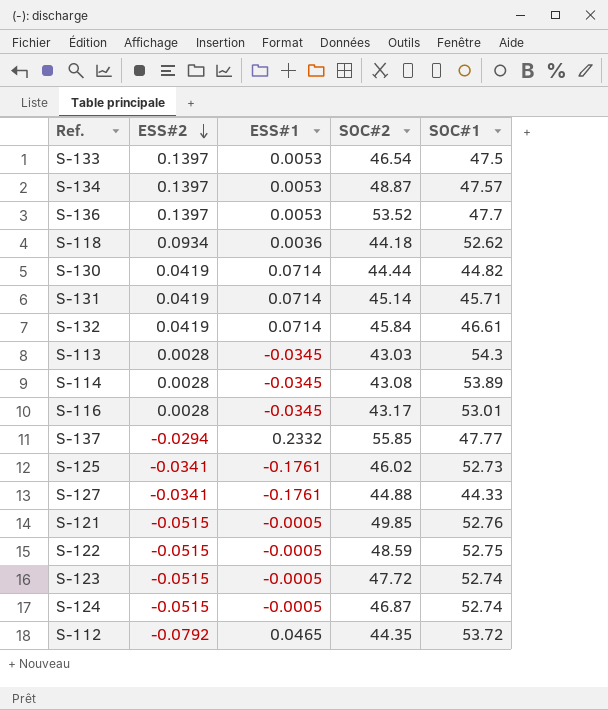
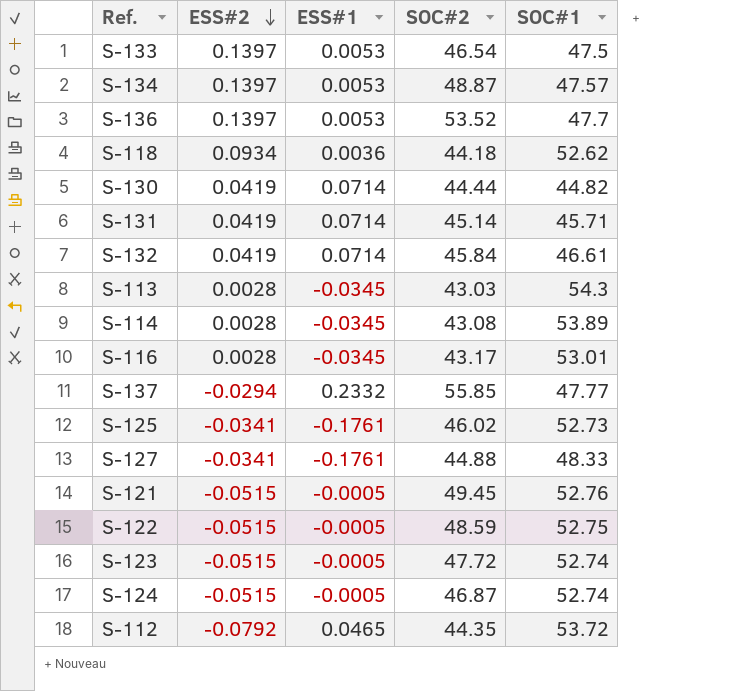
S-127 | SOC#1: 44.33 -> 48.33
S-121 | SOC#2: 49.85 -> 49.45

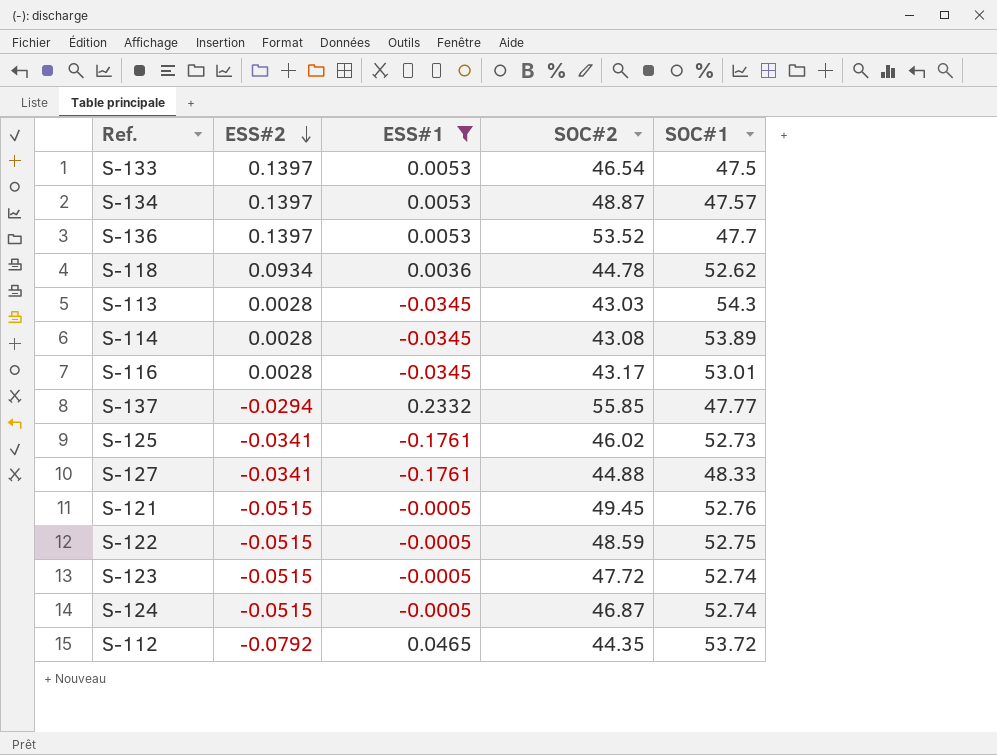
filter: none -> ESS#1 != 0.0714
S-118 | SOC#2: 44.18 -> 44.78

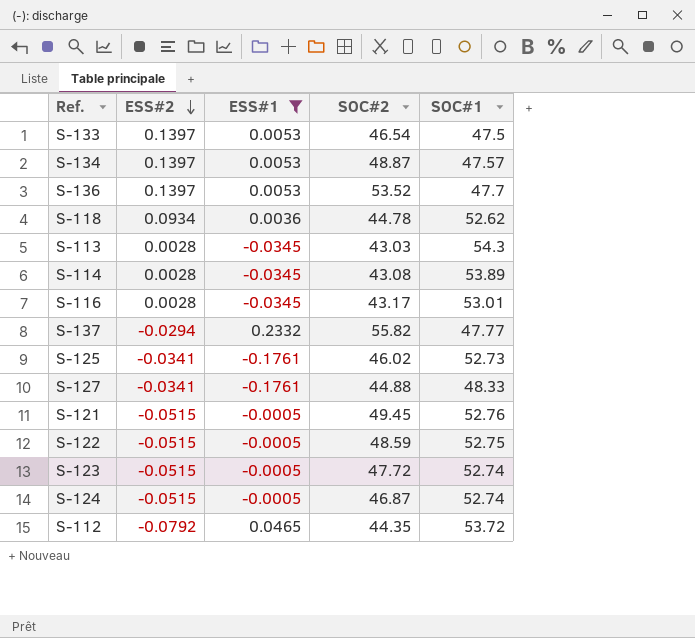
S-137 | SOC#2: 55.85 -> 55.82

